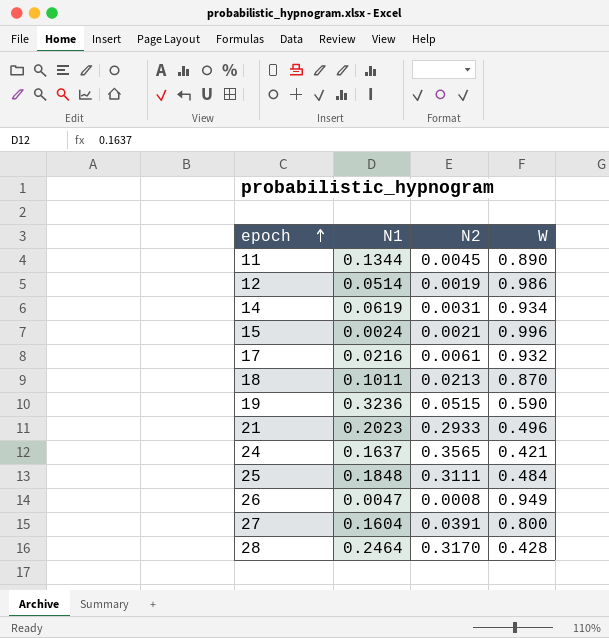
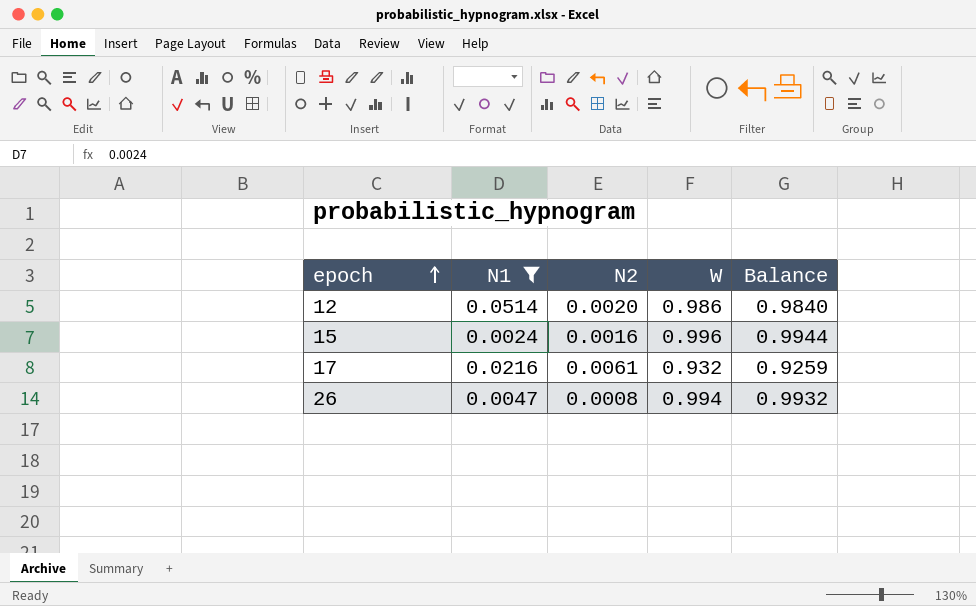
filter: none -> N1 <= 0.0514
column Balance | formula: none -> [W] - [N2]
12 | N2: 0.0019 -> 0.0020
15 | N2: 0.0021 -> 0.0016
26 | W: 0.949 -> 0.994

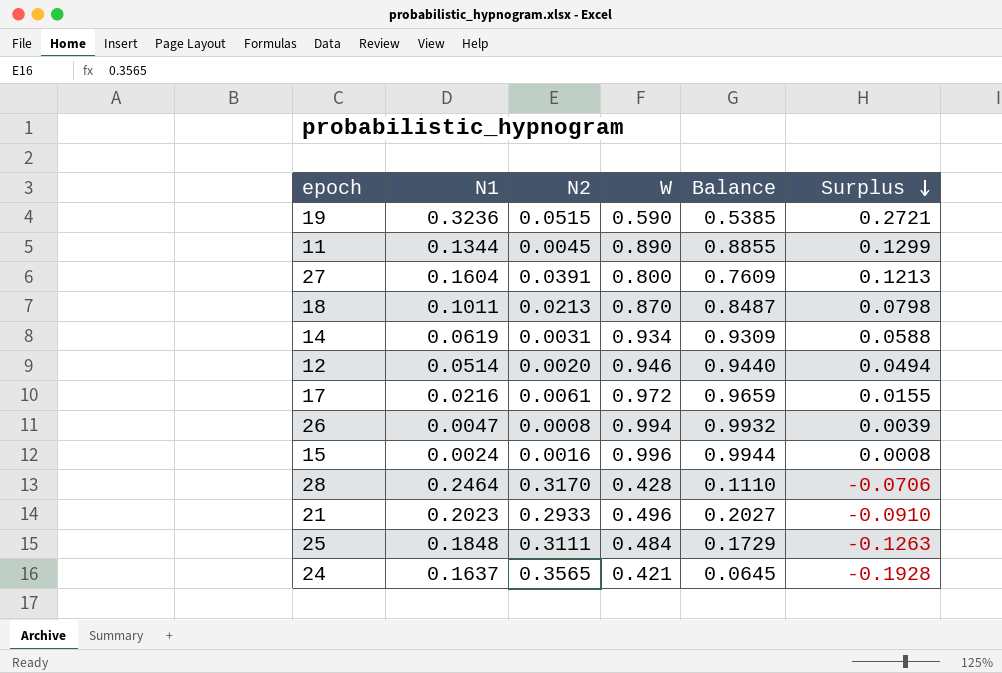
filter: N1 <= 0.0514 -> none
row order: epoch ascending -> Surplus descending
column Surplus | formula: none -> [N1] - [N2]
12 | W: 0.986 -> 0.946
12 | Balance: 0.9840 -> 0.9440
17 | W: 0.932 -> 0.972
17 | Balance: 0.9259 -> 0.9659

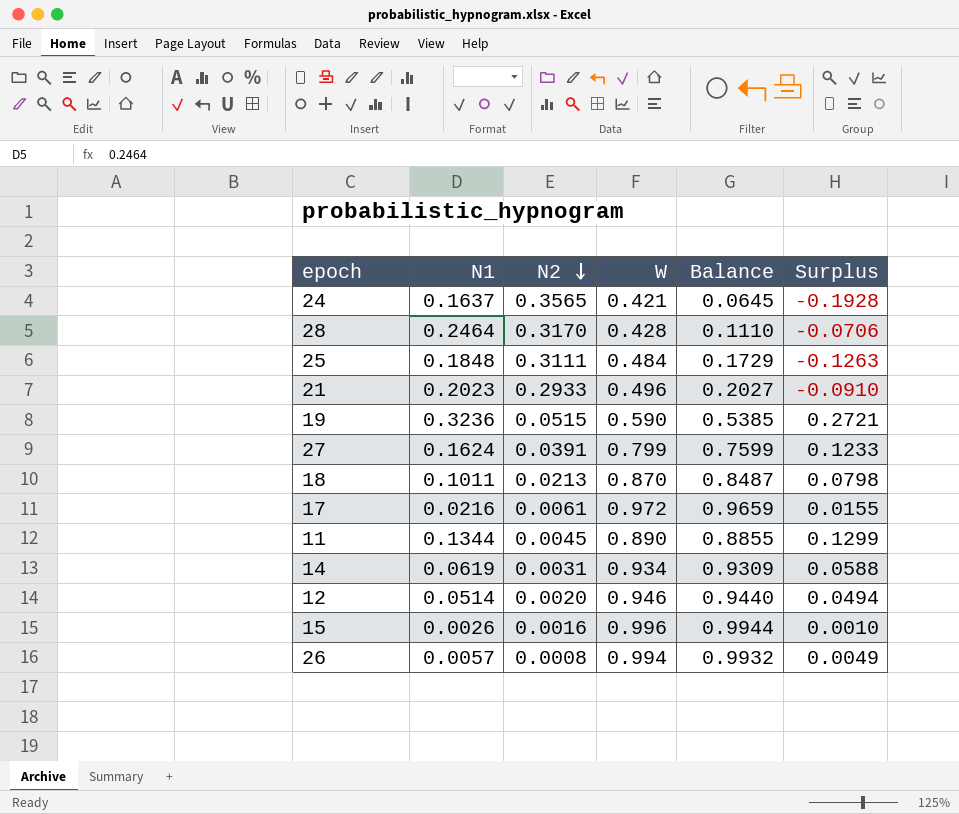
row order: Surplus descending -> N2 descending
27 | N1: 0.1604 -> 0.1624
27 | W: 0.800 -> 0.799
27 | Balance: 0.7609 -> 0.7599
27 | Surplus: 0.1213 -> 0.1233
15 | N1: 0.0024 -> 0.0026
15 | Surplus: 0.0008 -> 0.0010
26 | N1: 0.0047 -> 0.0057
26 | Surplus: 0.0039 -> 0.0049

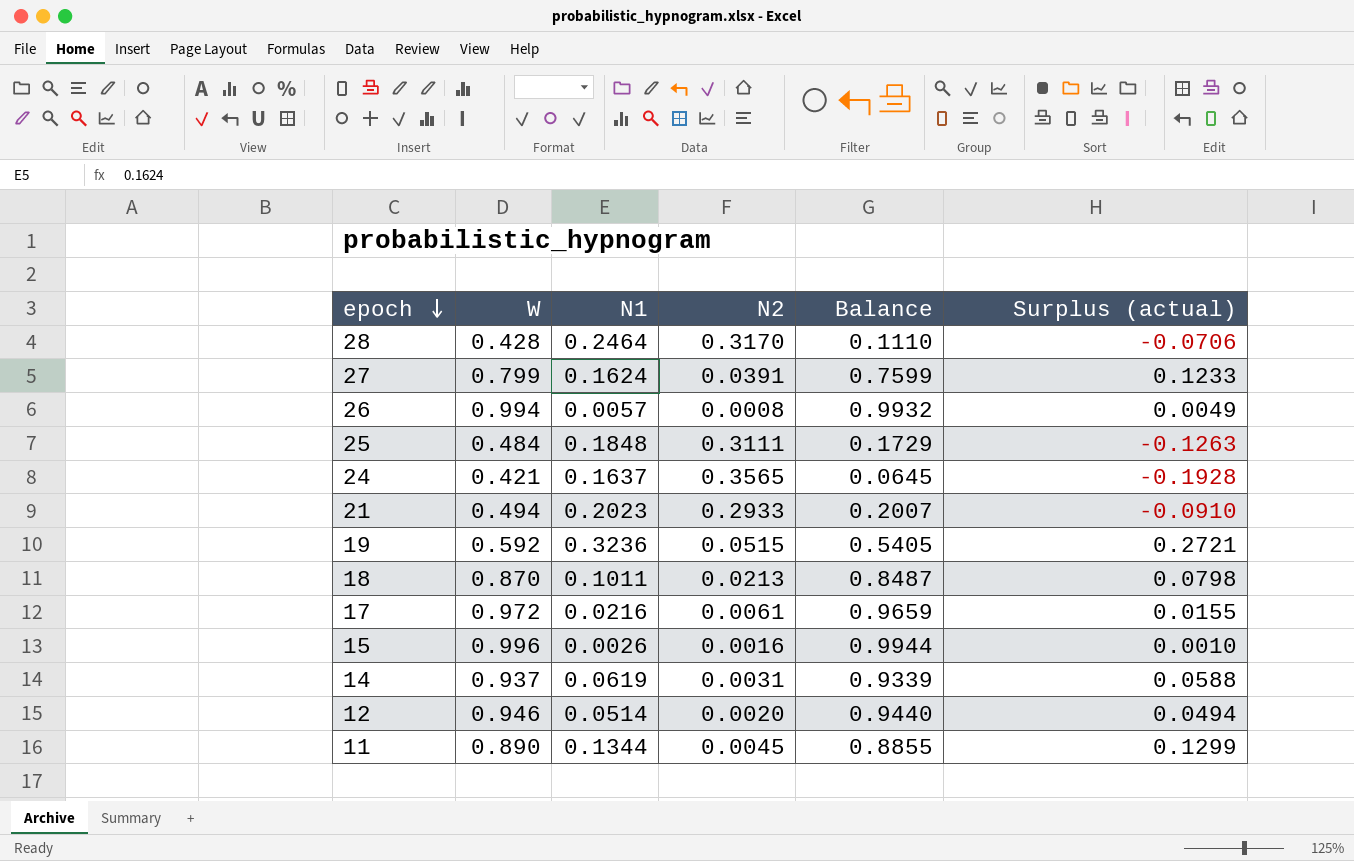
row order: N2 descending -> epoch descending
column W | position: 4 -> 2
column name: Surplus -> Surplus (actual)
21 | W: 0.496 -> 0.494
21 | Balance: 0.2027 -> 0.2007
19 | W: 0.590 -> 0.592
19 | Balance: 0.5385 -> 0.5405
14 | W: 0.934 -> 0.937
14 | Balance: 0.9309 -> 0.9339

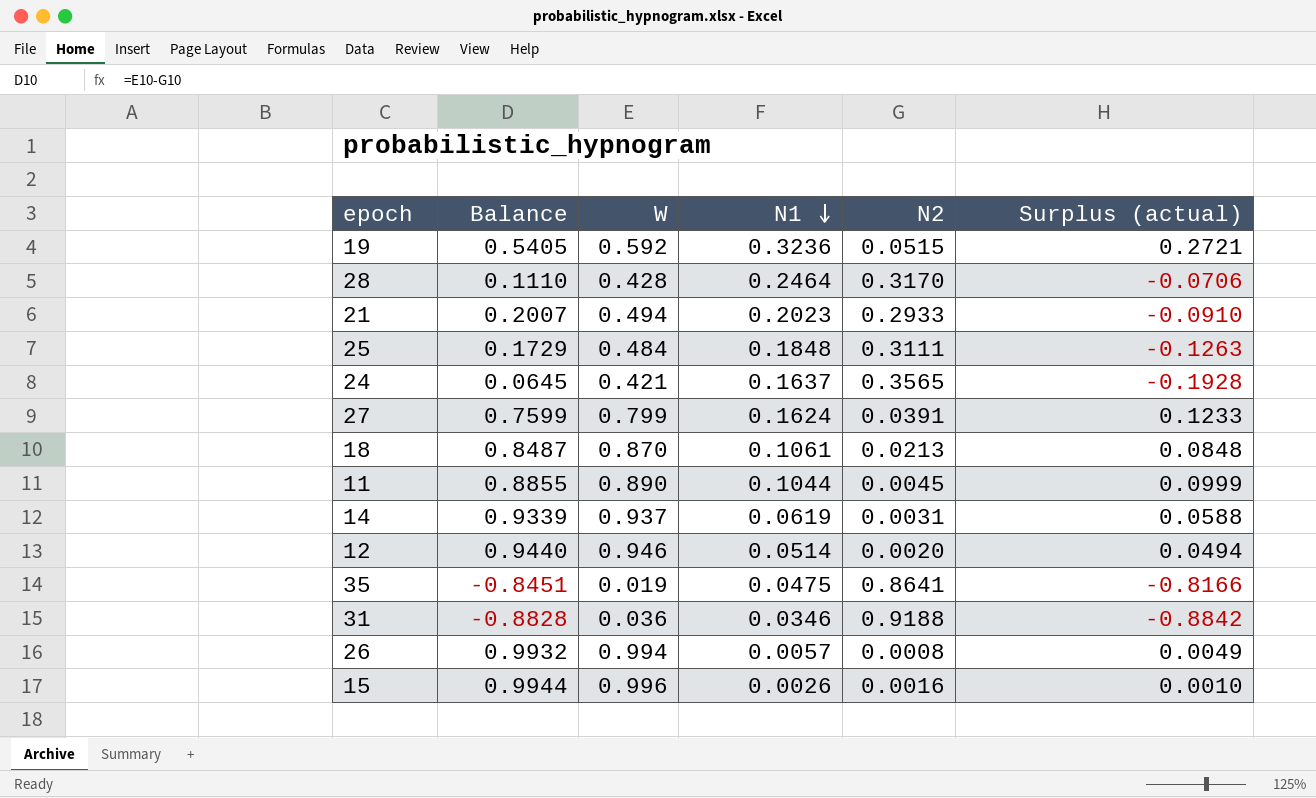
row order: epoch descending -> N1 descending
column Balance | position: 5 -> 2
row 17: 0.972 | 0.0216 | 0.0061 | 0.9659 | 0.0155 -> none
18 | N1: 0.1011 -> 0.1061
18 | Surplus (actual): 0.0798 -> 0.0848
11 | N1: 0.1344 -> 0.1044
11 | Surplus (actual): 0.1299 -> 0.0999
row 35: none -> -0.8451 | 0.019 | 0.0475 | 0.8641 | -0.8166
row 31: none -> -0.8828 | 0.036 | 0.0346 | 0.9188 | -0.8842

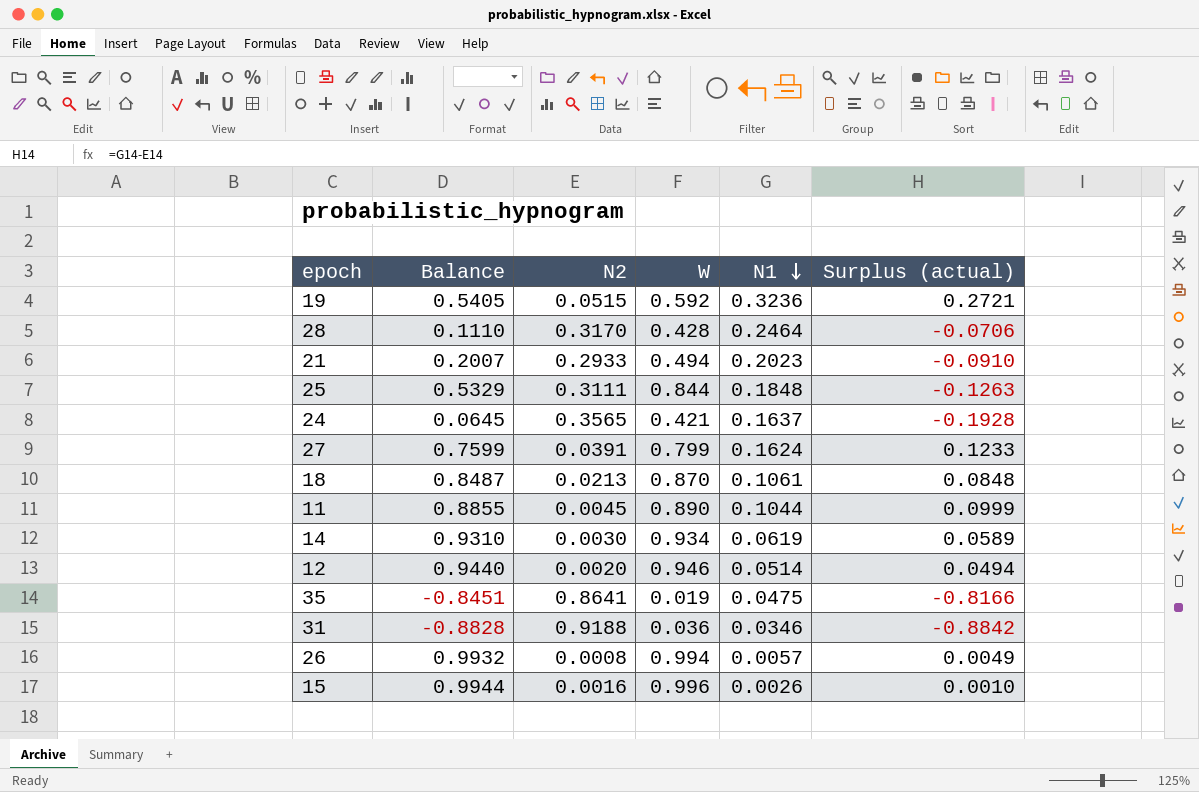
column N2 | position: 5 -> 3
25 | Balance: 0.1729 -> 0.5329
25 | W: 0.484 -> 0.844
14 | Balance: 0.9339 -> 0.9310
14 | N2: 0.0031 -> 0.0030
14 | W: 0.937 -> 0.934
14 | Surplus (actual): 0.0588 -> 0.0589

